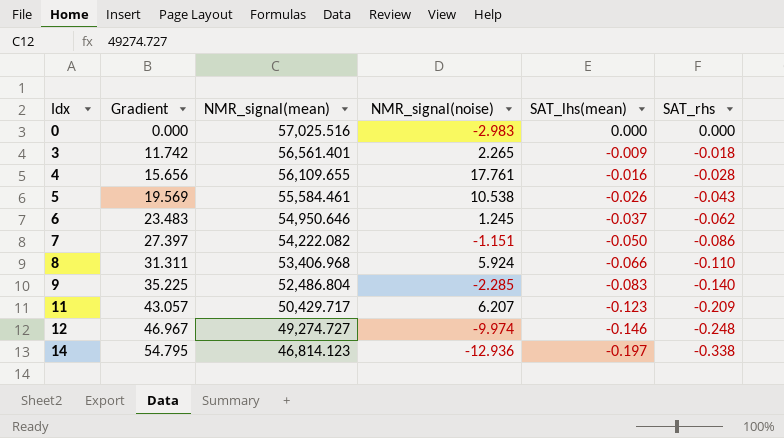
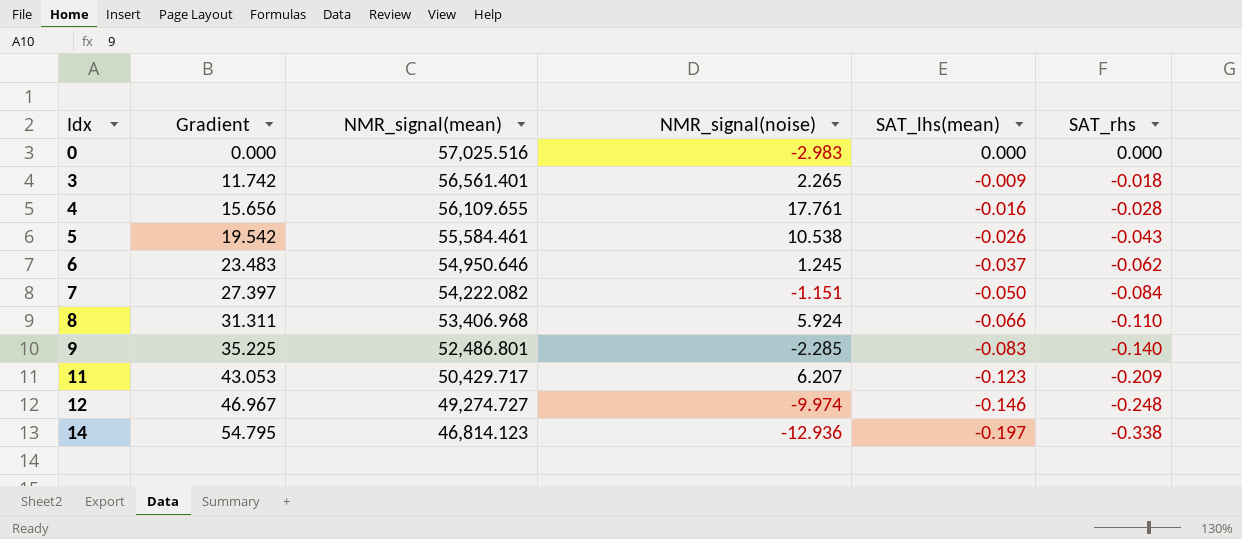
5 | Gradient: 19.569 -> 19.542
7 | SAT_rhs: -0.086 -> -0.084
9 | NMR_signal(mean): 52,486.804 -> 52,486.801
11 | Gradient: 43.057 -> 43.053

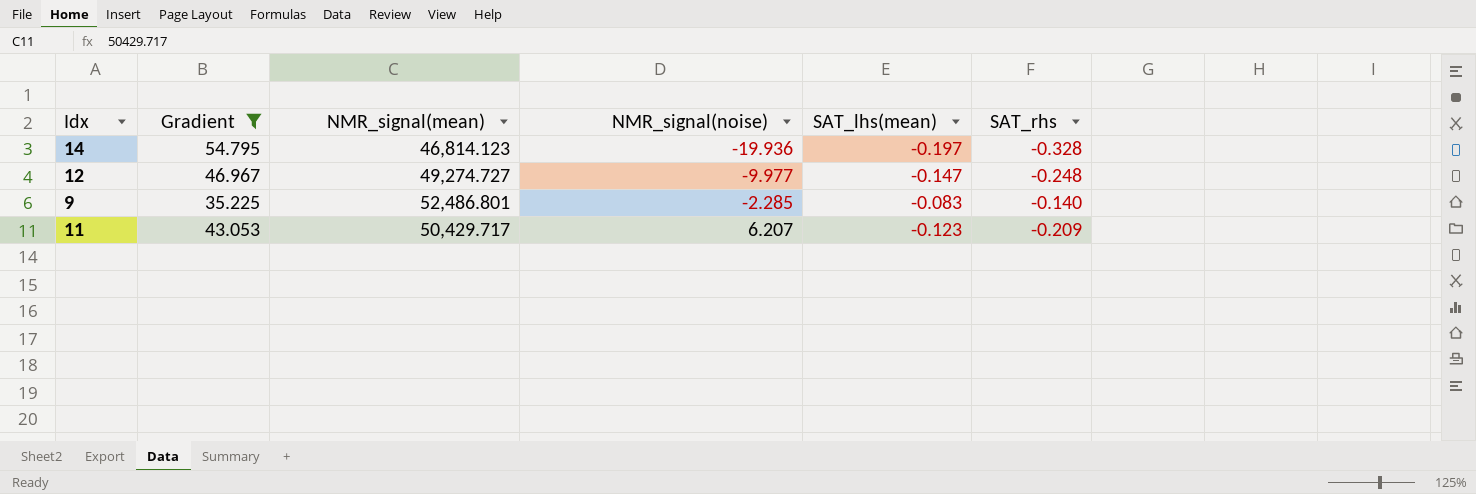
filter: none -> Gradient >= 35.225
row order: Idx ascending -> NMR_signal(noise) ascending
14 | NMR_signal(noise): -12.936 -> -19.936
14 | SAT_rhs: -0.338 -> -0.328
12 | NMR_signal(noise): -9.974 -> -9.977
12 | SAT_lhs(mean): -0.146 -> -0.147

